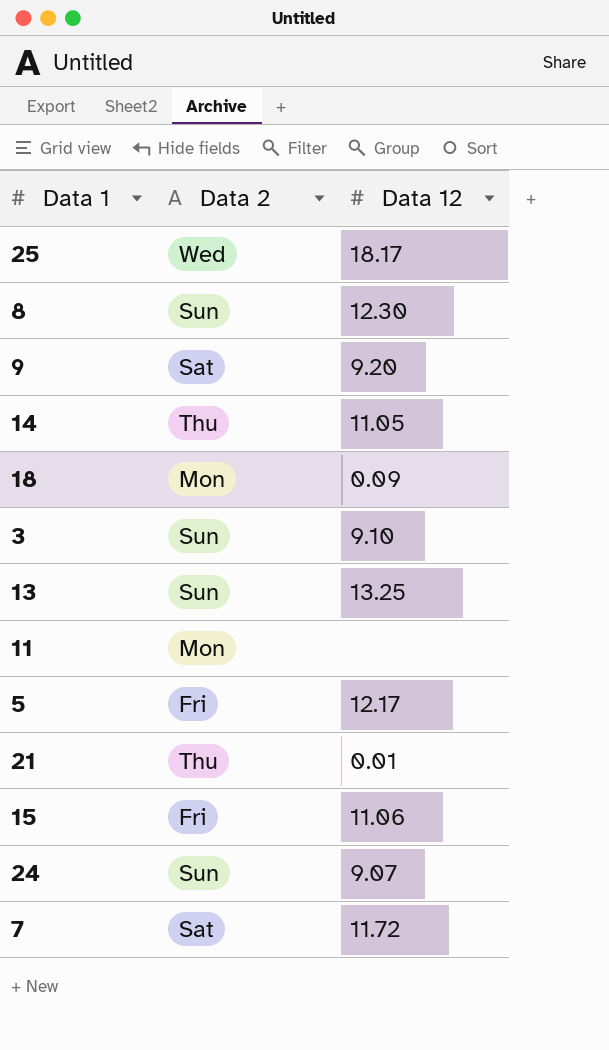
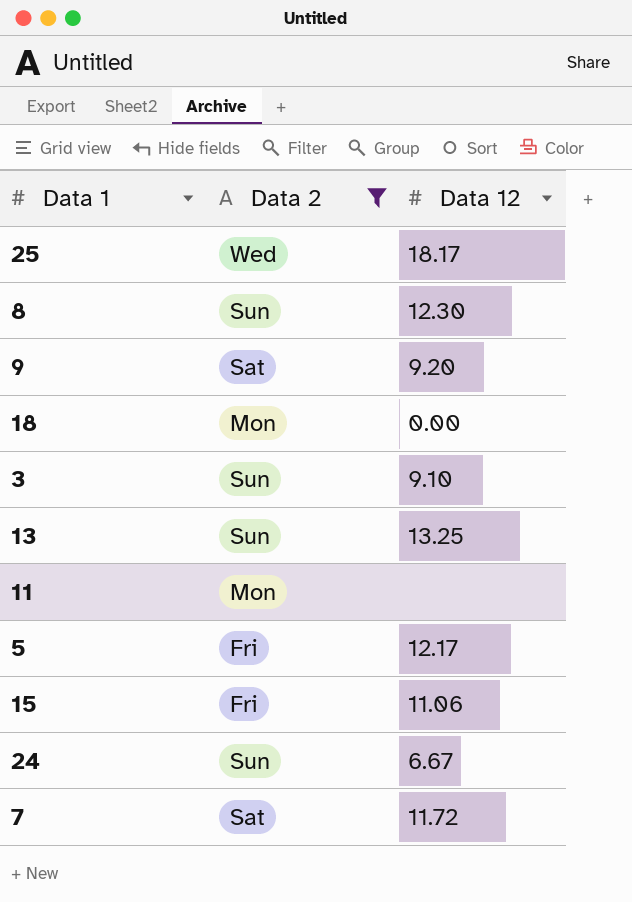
filter: none -> Data 2 != Thu
18 | Data 12: 0.09 -> 0.00
24 | Data 12: 9.07 -> 6.67

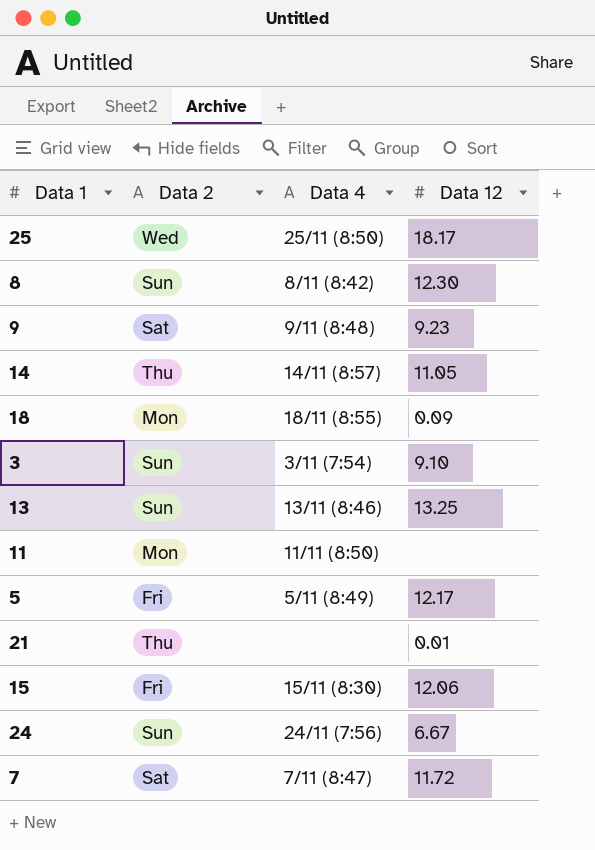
filter: Data 2 != Thu -> none
column Data 4 | position: none -> 3
9 | Data 12: 9.20 -> 9.23
18 | Data 12: 0.00 -> 0.09
15 | Data 12: 11.06 -> 12.06

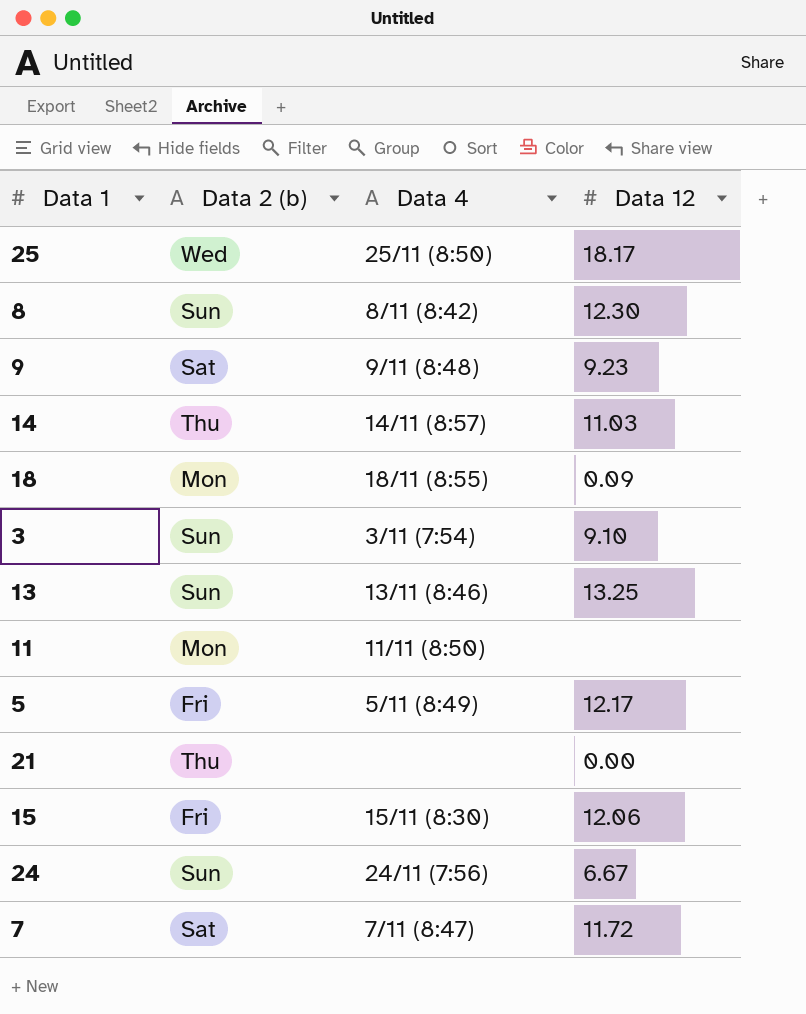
column name: Data 2 -> Data 2 (b)
14 | Data 12: 11.05 -> 11.03
21 | Data 12: 0.01 -> 0.00

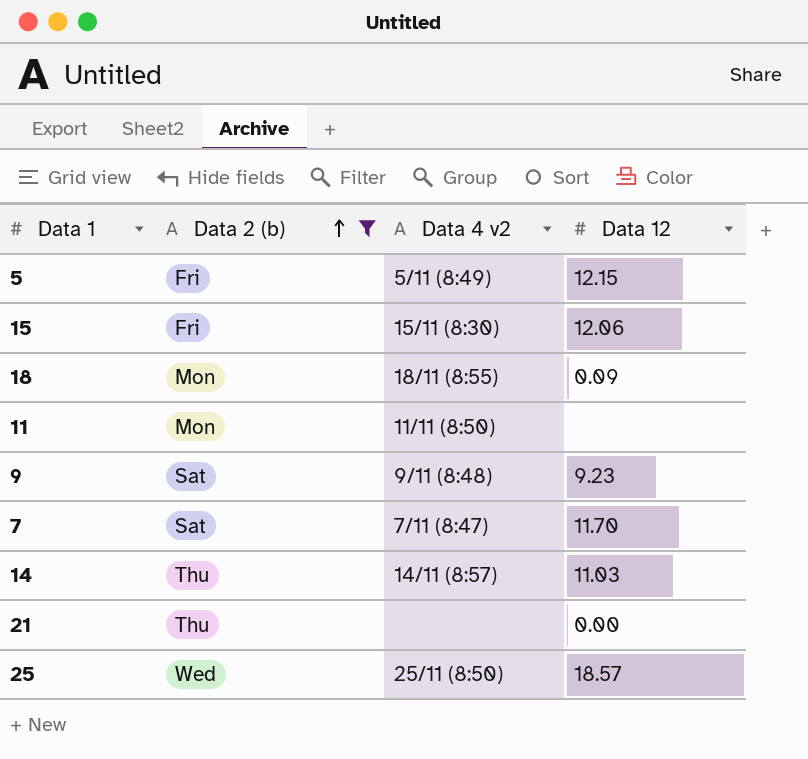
filter: none -> Data 2 (b) != Sun
row order: none -> Data 2 (b) ascending
column name: Data 4 -> Data 4 v2
5 | Data 12: 12.17 -> 12.15
7 | Data 12: 11.72 -> 11.70
25 | Data 12: 18.17 -> 18.57

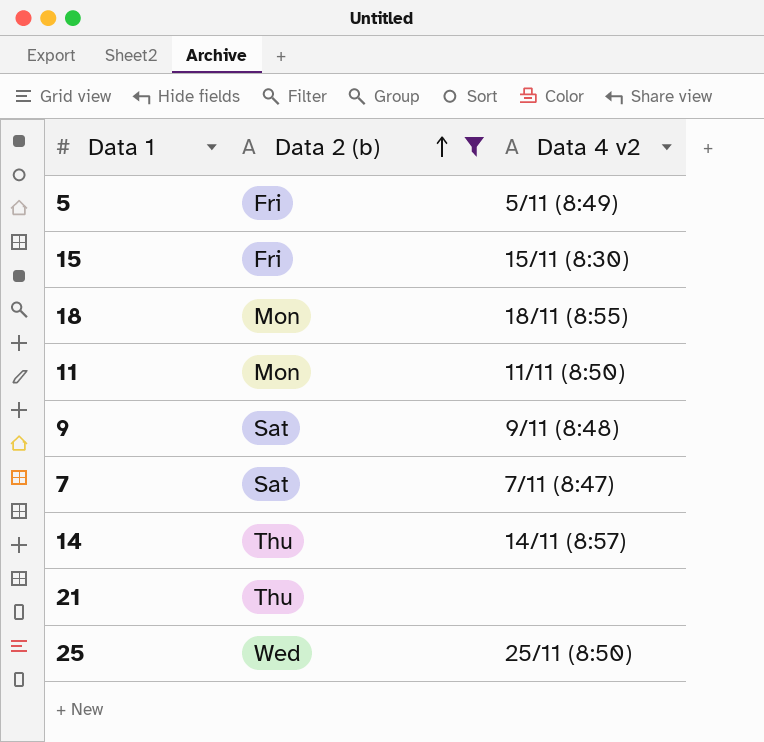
column Data 12 | position: 4 -> none

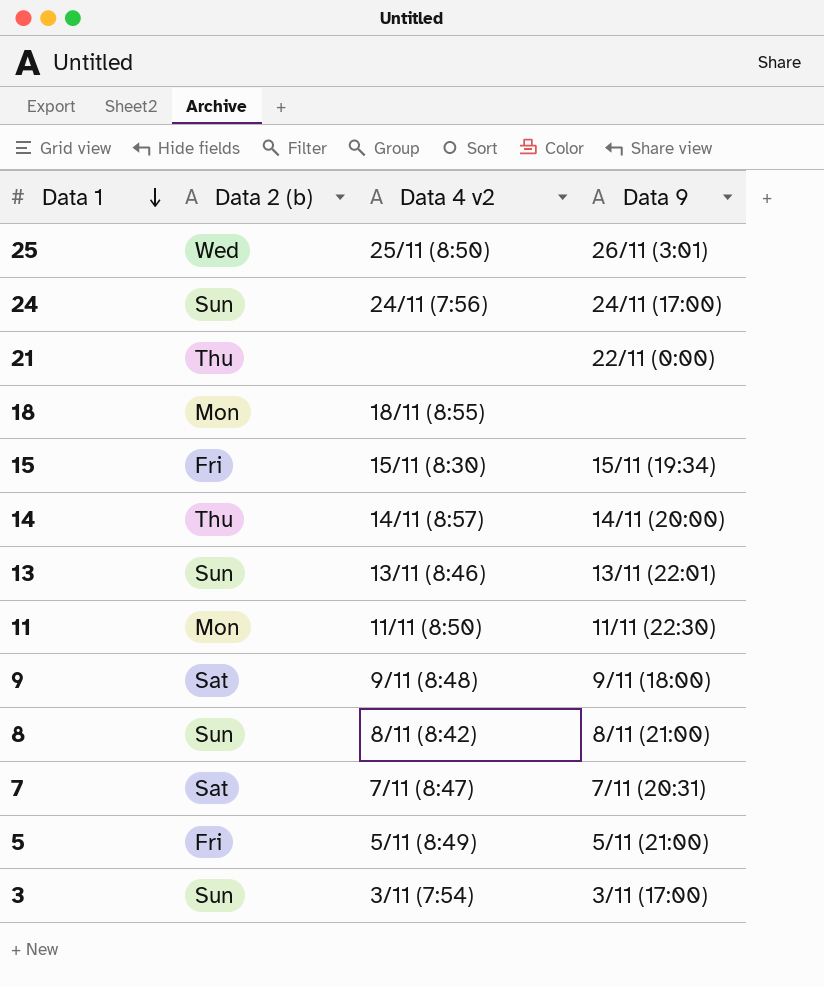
filter: Data 2 (b) != Sun -> none
row order: Data 2 (b) ascending -> Data 1 descending
column Data 9 | position: none -> 4

